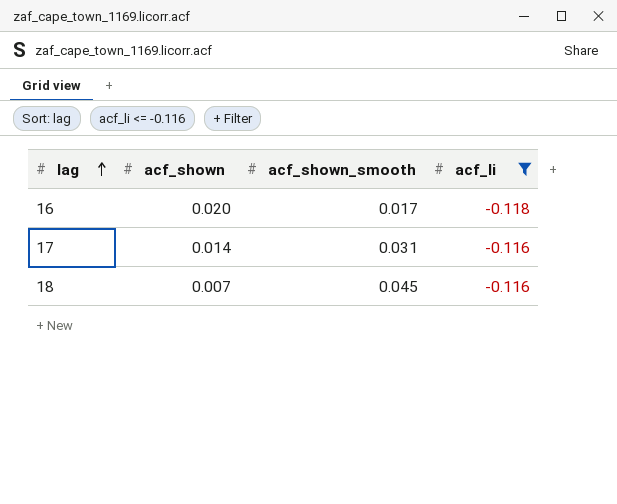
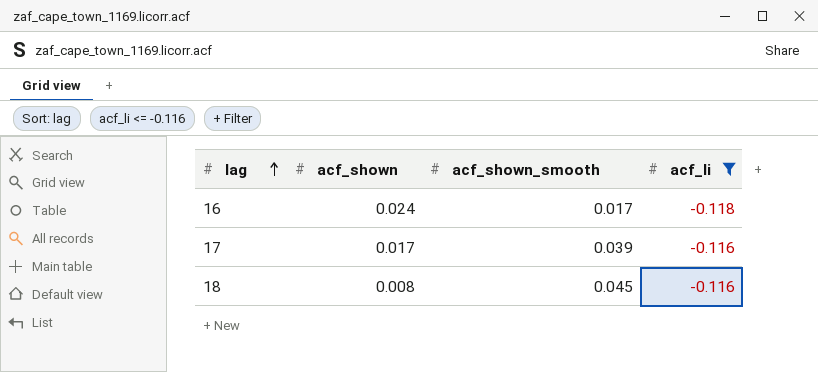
16 | acf_shown: 0.020 -> 0.024
17 | acf_shown: 0.014 -> 0.017
17 | acf_shown_smooth: 0.031 -> 0.039
18 | acf_shown: 0.007 -> 0.008

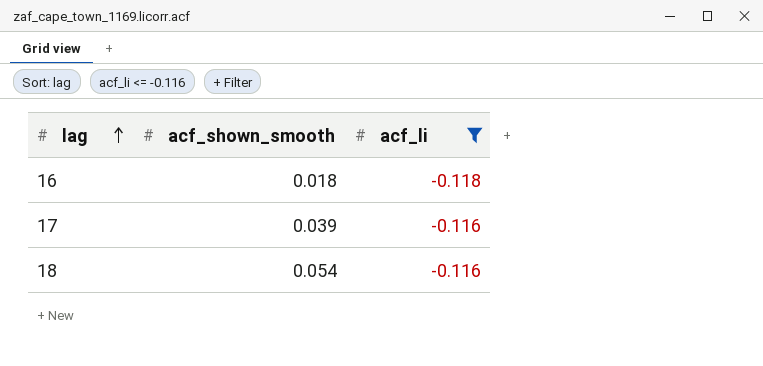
column acf_shown | position: 2 -> none
16 | acf_shown_smooth: 0.017 -> 0.018
18 | acf_shown_smooth: 0.045 -> 0.054

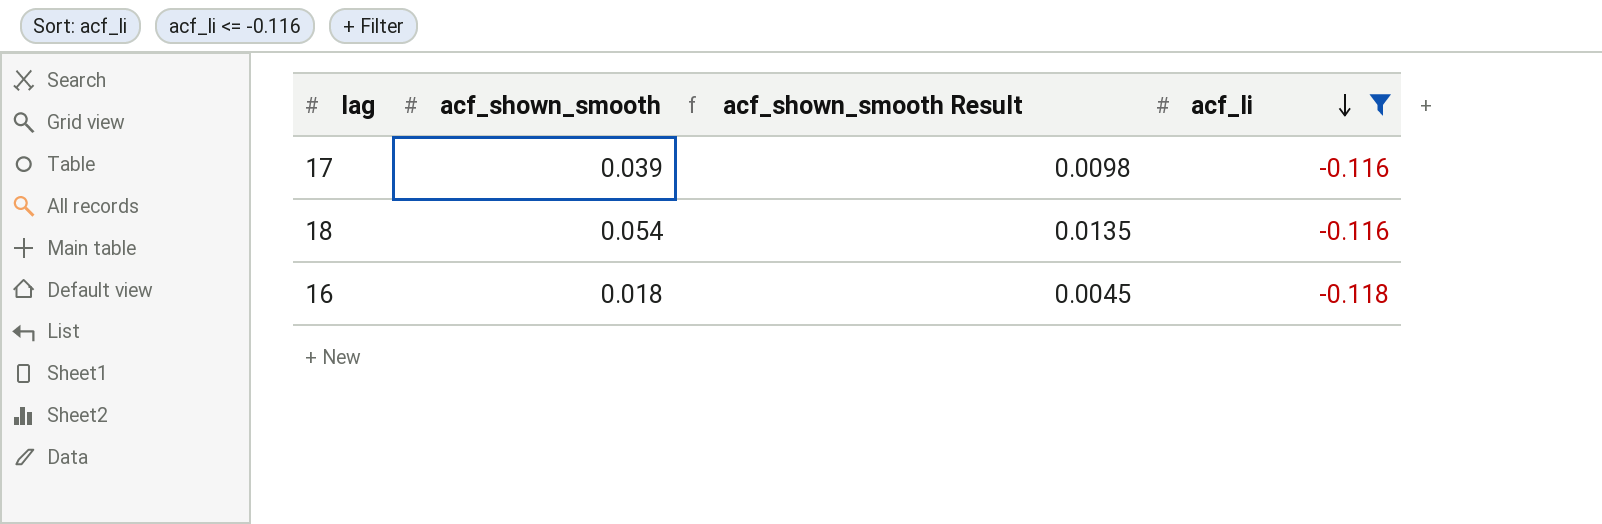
row order: lag ascending -> acf_li descending
column acf_shown_smooth Result | formula: none -> [acf_shown_smooth] * 0.25

